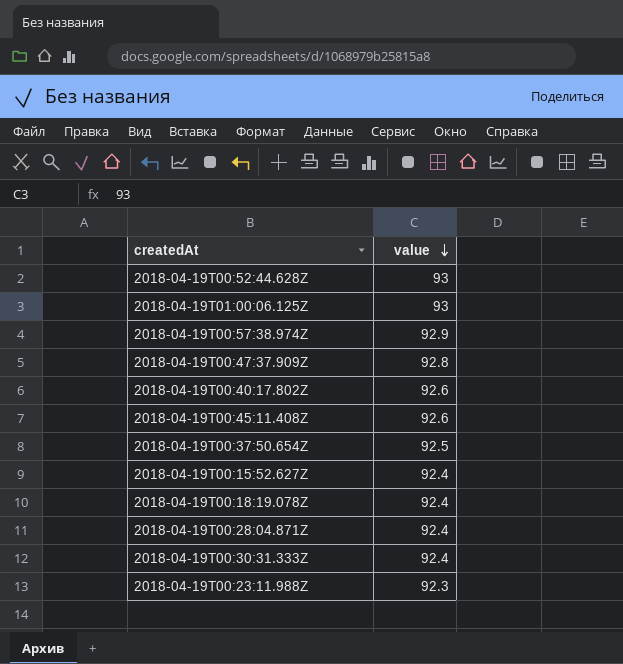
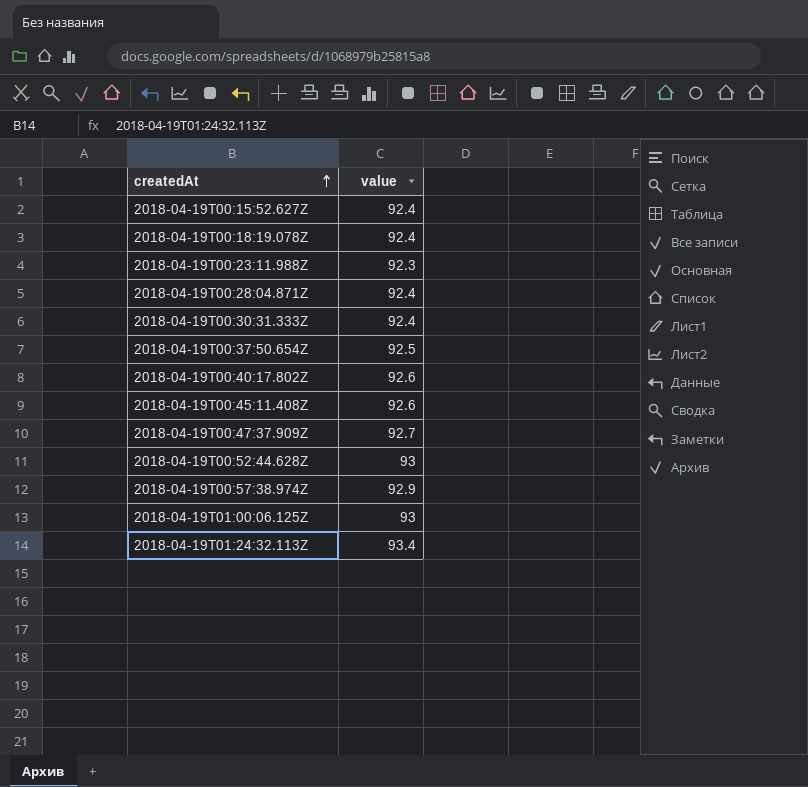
row order: value descending -> createdAt ascending
2018-04-19T00:47:37.909Z | value: 92.8 -> 92.7
row 2018-04-19T01:24:32.113Z: none -> 93.4

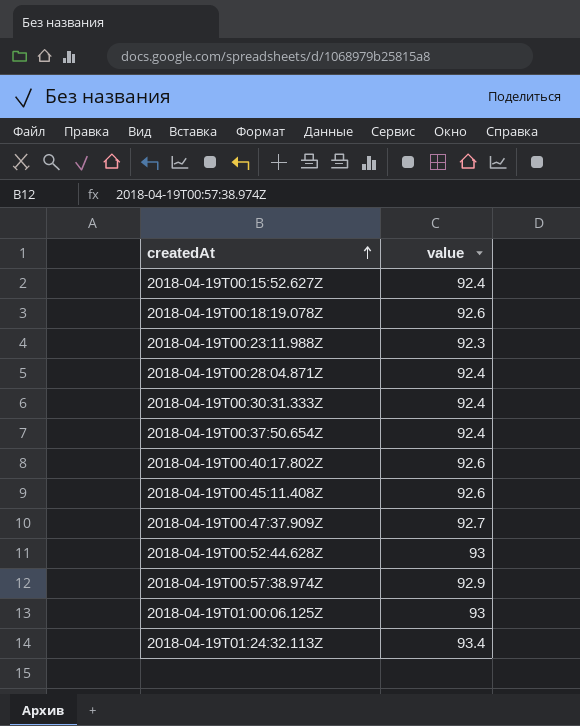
2018-04-19T00:18:19.078Z | value: 92.4 -> 92.6
2018-04-19T00:37:50.654Z | value: 92.5 -> 92.4

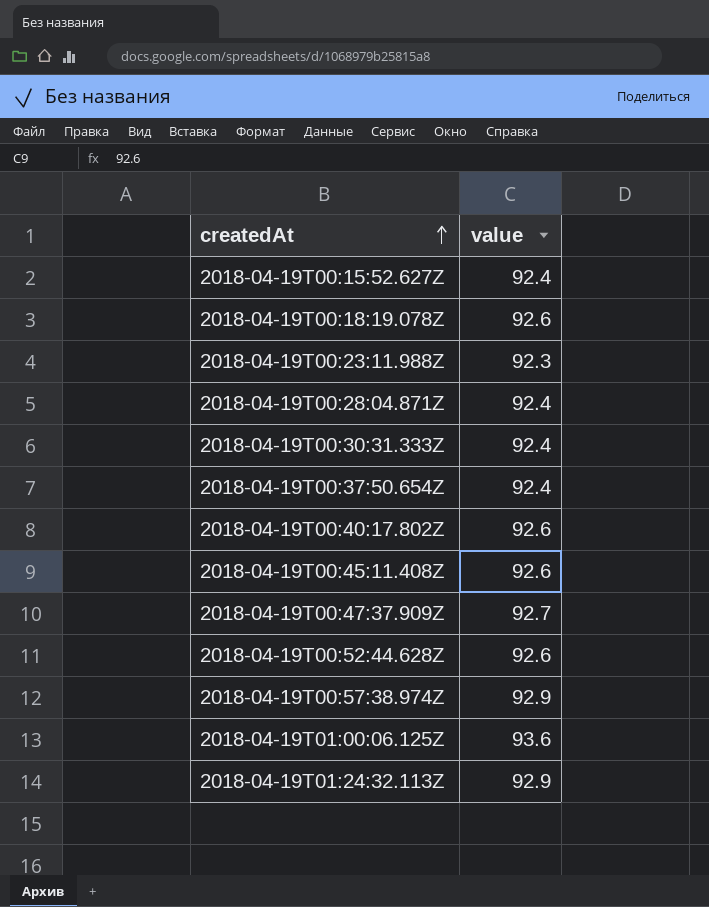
2018-04-19T00:52:44.628Z | value: 93 -> 92.6
2018-04-19T01:00:06.125Z | value: 93 -> 93.6
2018-04-19T01:24:32.113Z | value: 93.4 -> 92.9

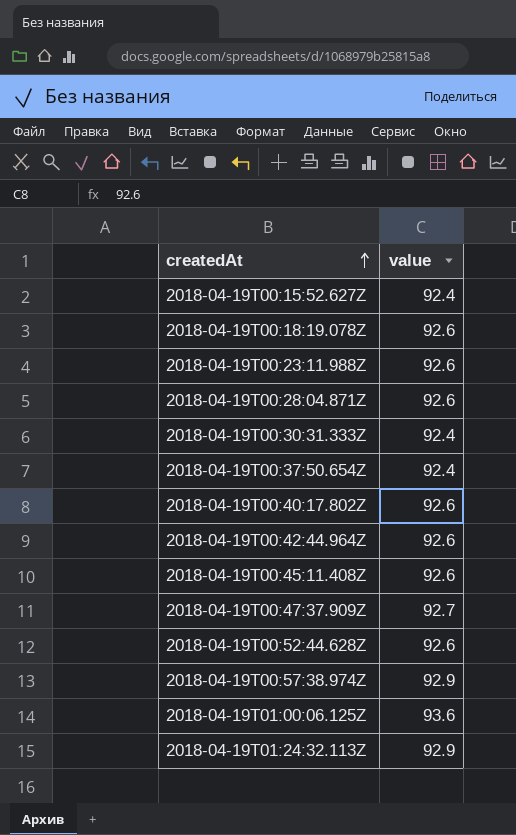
2018-04-19T00:23:11.988Z | value: 92.3 -> 92.6
2018-04-19T00:28:04.871Z | value: 92.4 -> 92.6
row 2018-04-19T00:42:44.964Z: none -> 92.6

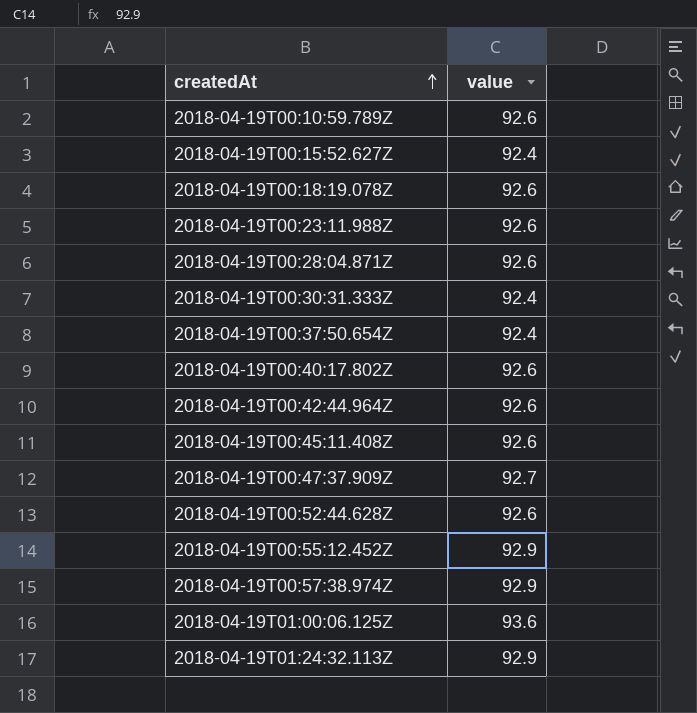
row 2018-04-19T00:10:59.789Z: none -> 92.6
row 2018-04-19T00:55:12.452Z: none -> 92.9

